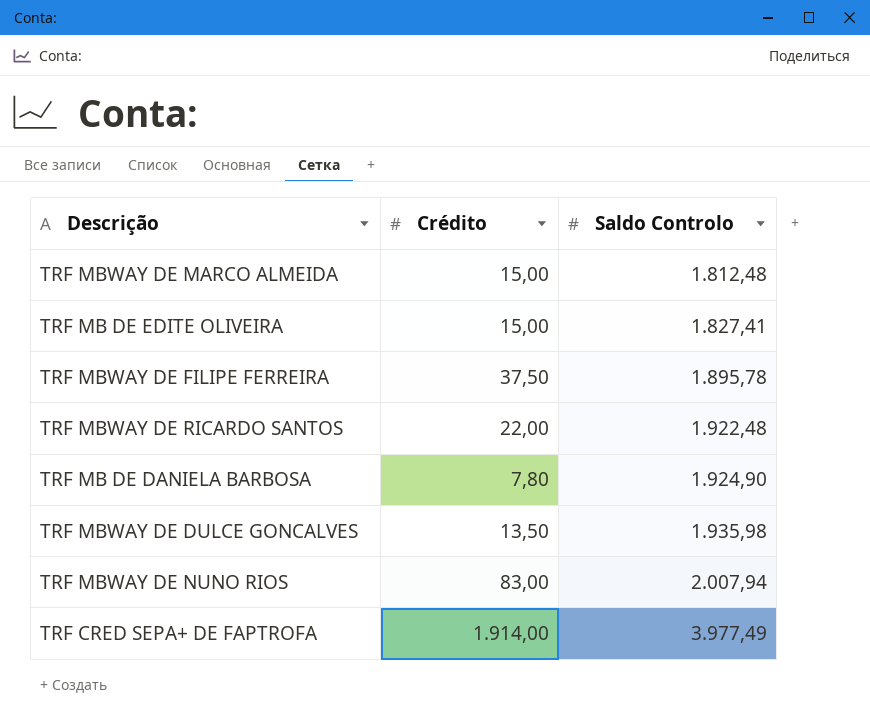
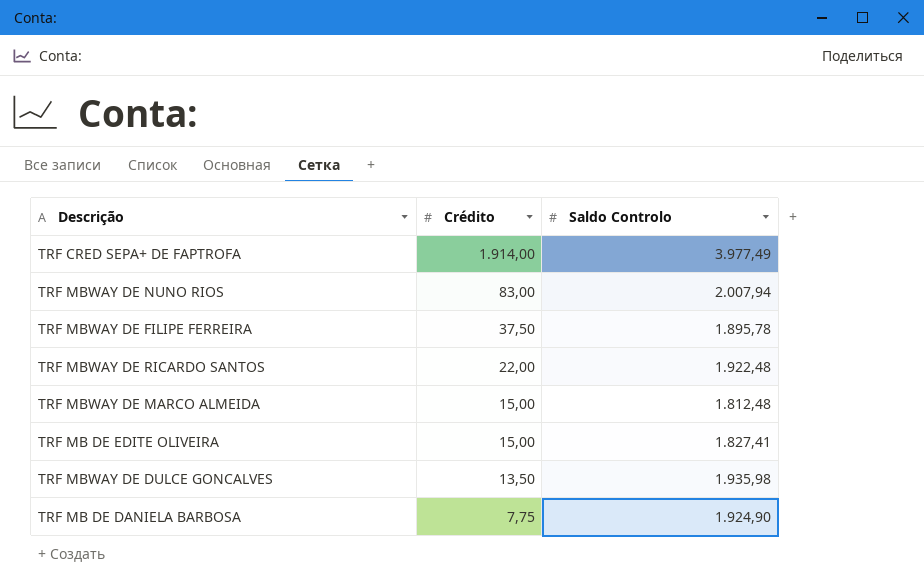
row order: Saldo Controlo ascending -> Crédito descending
TRF MB DE DANIELA BARBOSA | Crédito: 7,80 -> 7,75

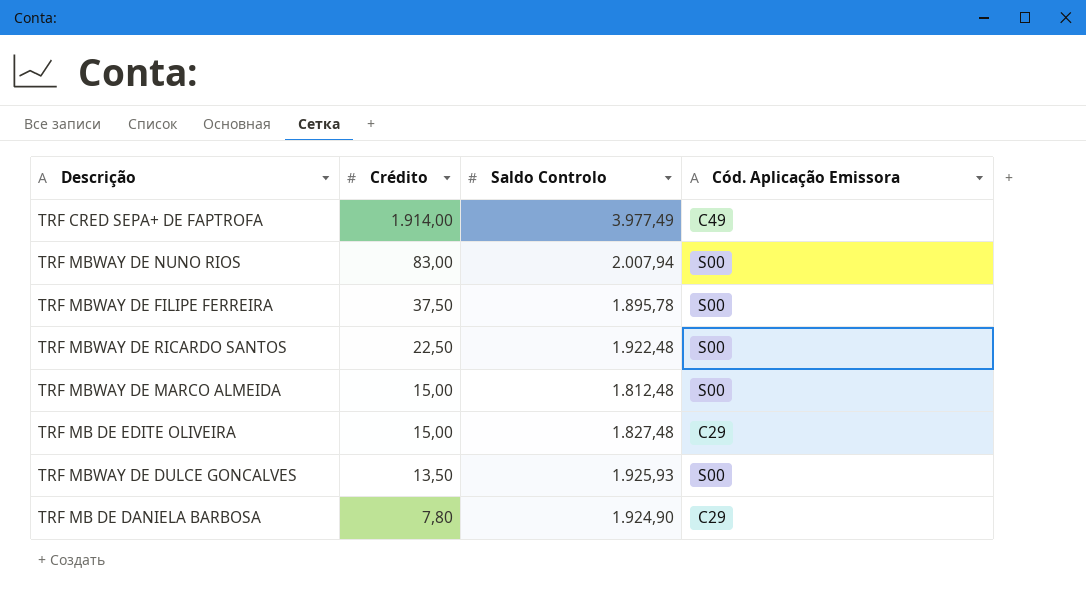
column Cód. Aplicação Emissora | position: none -> 4
TRF MBWAY DE RICARDO SANTOS | Crédito: 22,00 -> 22,50
TRF MB DE EDITE OLIVEIRA | Saldo Controlo: 1.827,41 -> 1.827,48
TRF MBWAY DE DULCE GONCALVES | Saldo Controlo: 1.935,98 -> 1.925,93
TRF MB DE DANIELA BARBOSA | Crédito: 7,75 -> 7,80

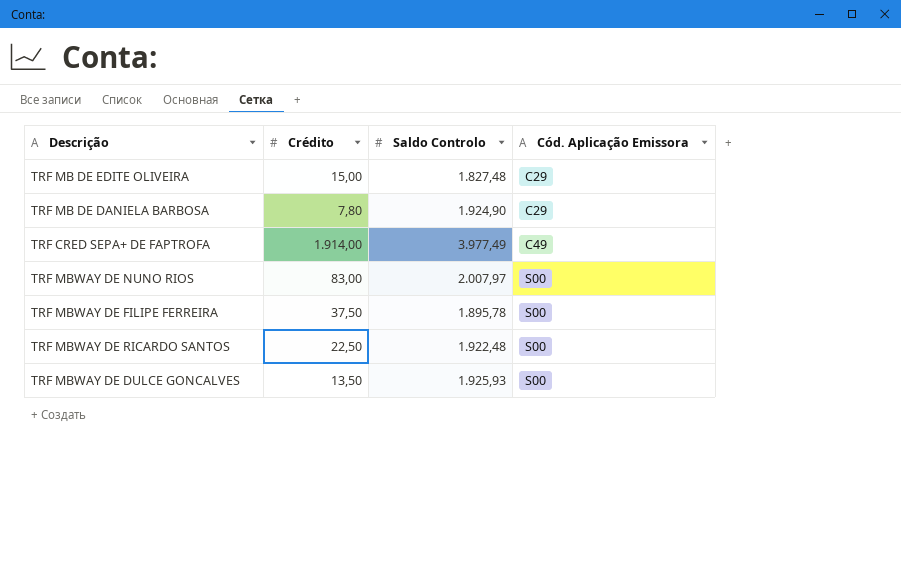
row order: Crédito descending -> Cód. Aplicação Emissora ascending
row TRF MBWAY DE MARCO ALMEIDA: 15,00 | 1.812,48 | S00 -> none
TRF MBWAY DE NUNO RIOS | Saldo Controlo: 2.007,94 -> 2.007,97

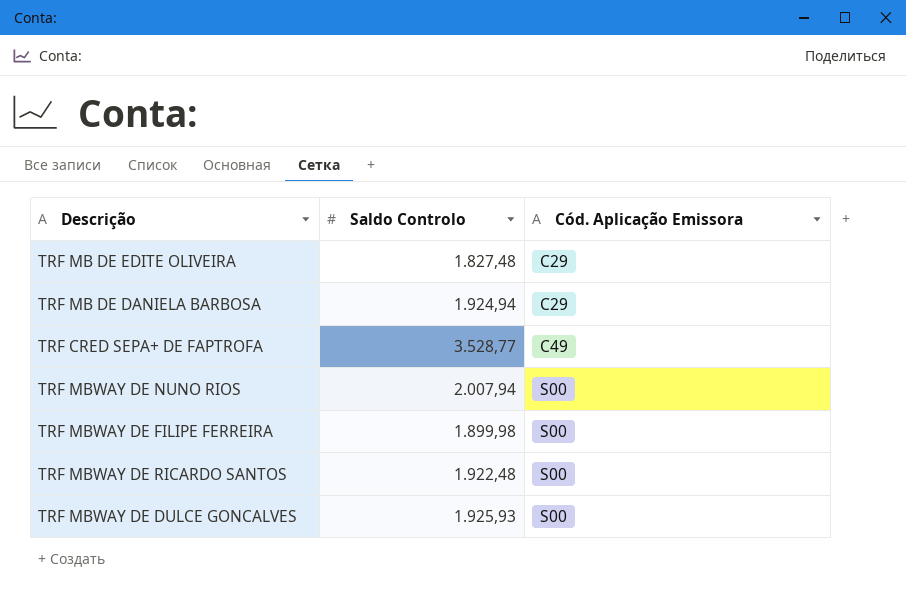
column Crédito | position: 2 -> none
TRF MB DE DANIELA BARBOSA | Saldo Controlo: 1.924,90 -> 1.924,94
TRF CRED SEPA+ DE FAPTROFA | Saldo Controlo: 3.977,49 -> 3.528,77
TRF MBWAY DE NUNO RIOS | Saldo Controlo: 2.007,97 -> 2.007,94
TRF MBWAY DE FILIPE FERREIRA | Saldo Controlo: 1.895,78 -> 1.899,98

